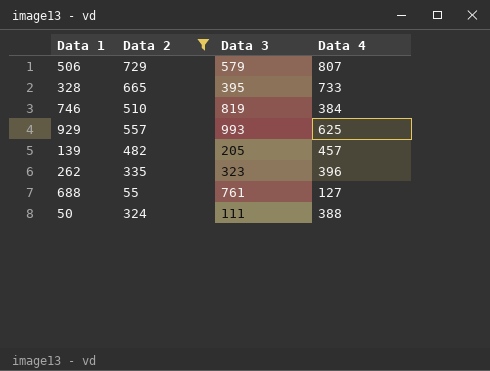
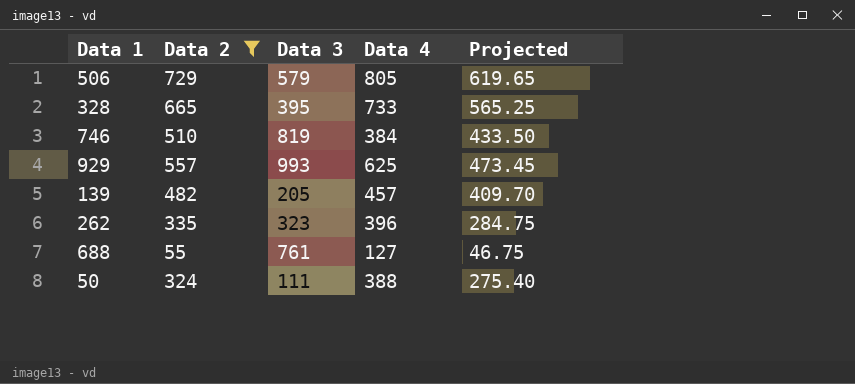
column Projected | formula: none -> [Data 2] * 0.85
506 | Data 4: 807 -> 805

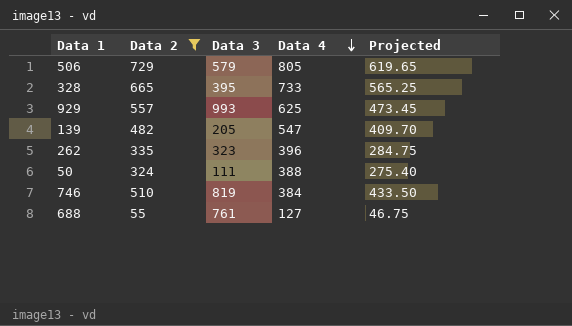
row order: none -> Data 4 descending
139 | Data 4: 457 -> 547

